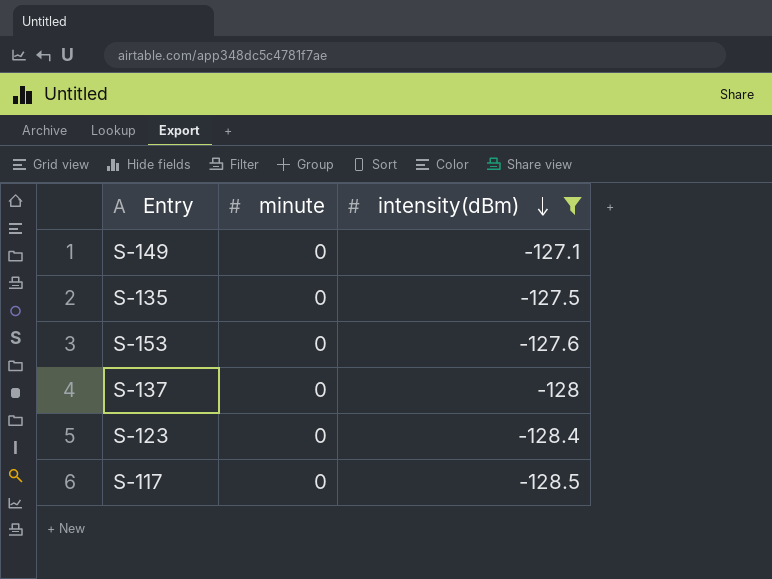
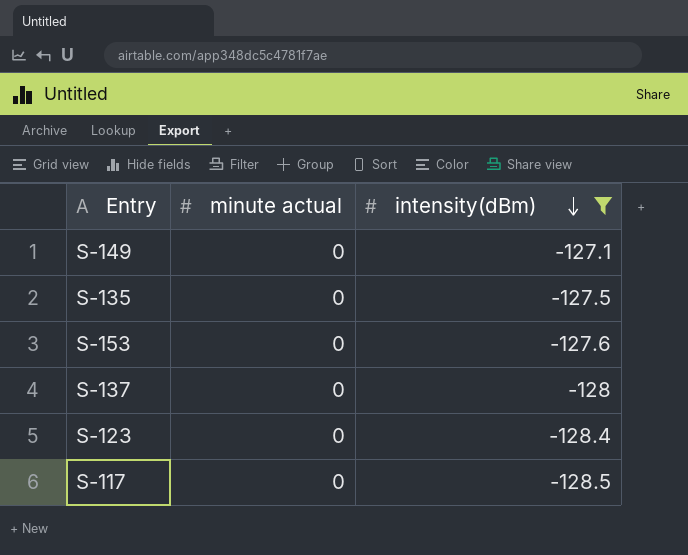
column name: minute -> minute actual

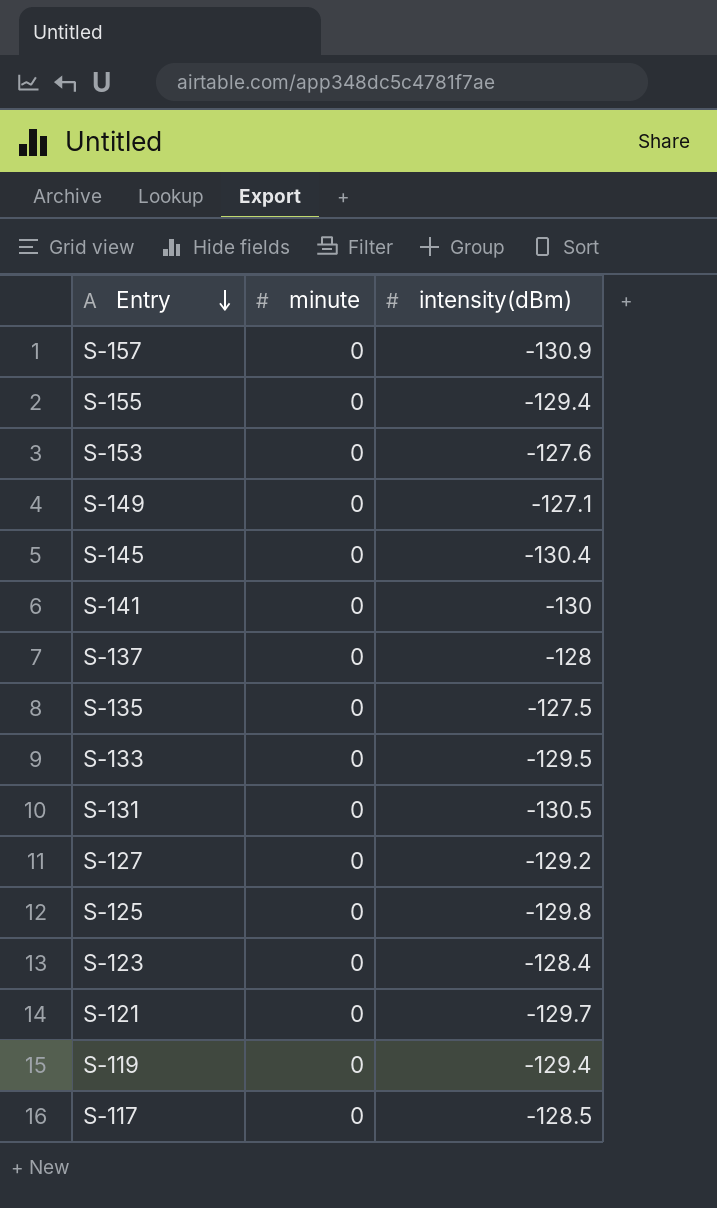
filter: intensity(dBm) >= -128.5 -> none
row order: intensity(dBm) descending -> Entry descending
column name: minute actual -> minute

